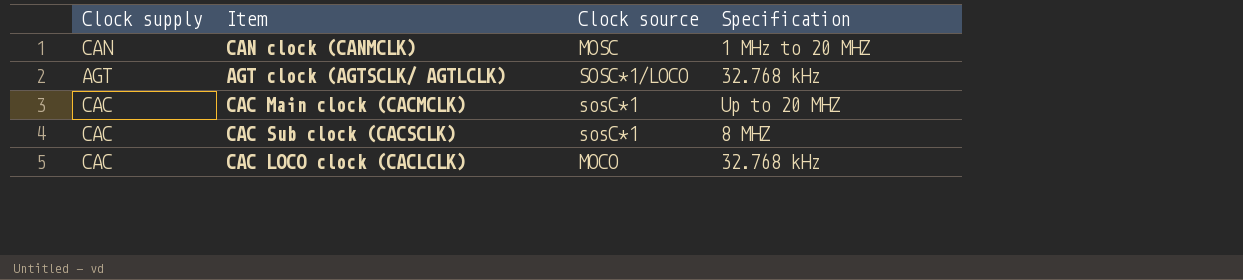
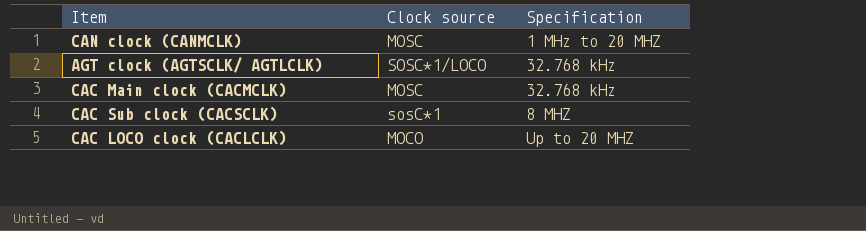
column Clock supply | position: 1 -> none
CAC Main clock (CACMCLK) | Clock source: sosC*1 -> MOSC
CAC Main clock (CACMCLK) | Specification: Up to 20 MHZ -> 32.768 kHz
CAC LOCO clock (CACLCLK) | Specification: 32.768 kHz -> Up to 20 MHZ

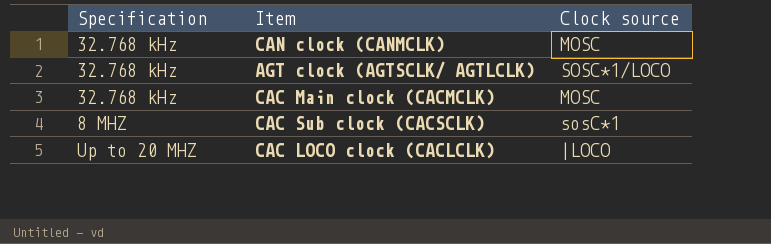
column Specification | position: 3 -> 1
CAN clock (CANMCLK) | Specification: 1 MHz to 20 MHZ -> 32.768 kHz
CAC LOCO clock (CACLCLK) | Clock source: MOCO -> |LOCO

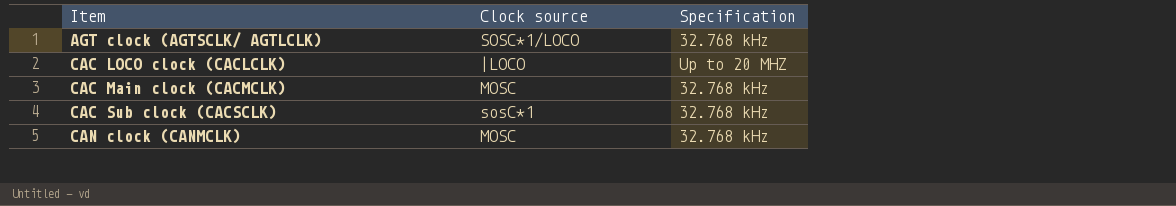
row order: none -> Item ascending
column Specification | position: 1 -> 3
CAC Sub clock (CACSCLK) | Specification: 8 MHZ -> 32.768 kHz

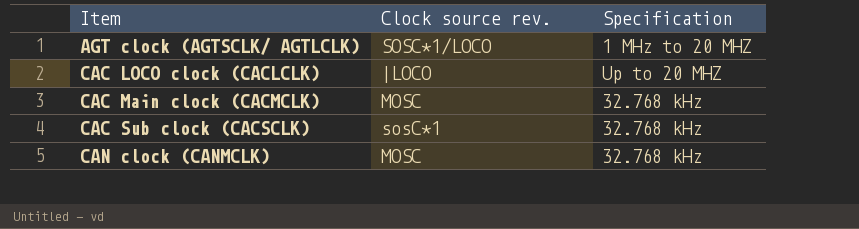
column name: Clock source -> Clock source rev.
AGT clock (AGTSCLK/ AGTLCLK) | Specification: 32.768 kHz -> 1 MHz to 20 MHZ

